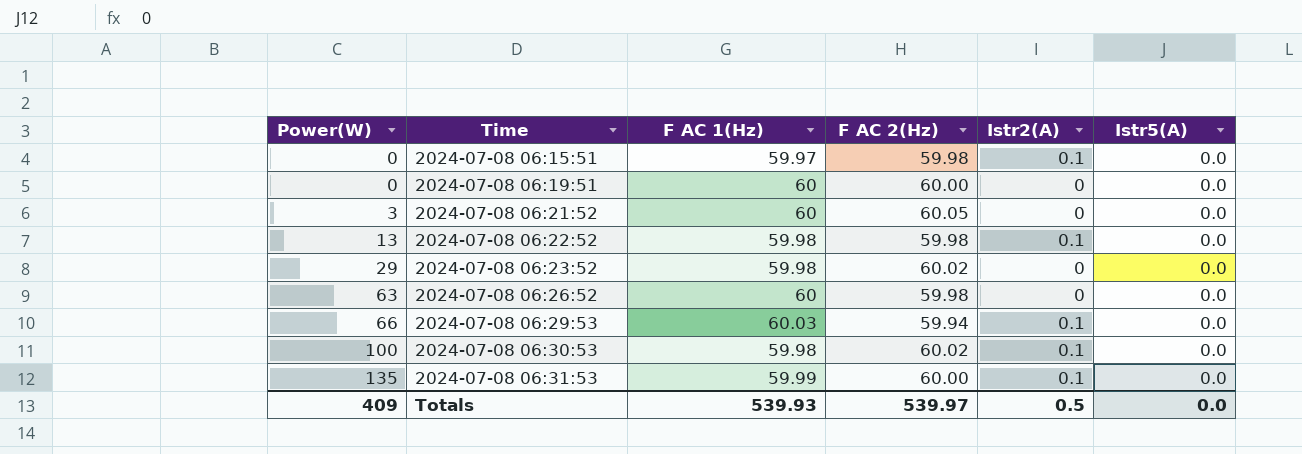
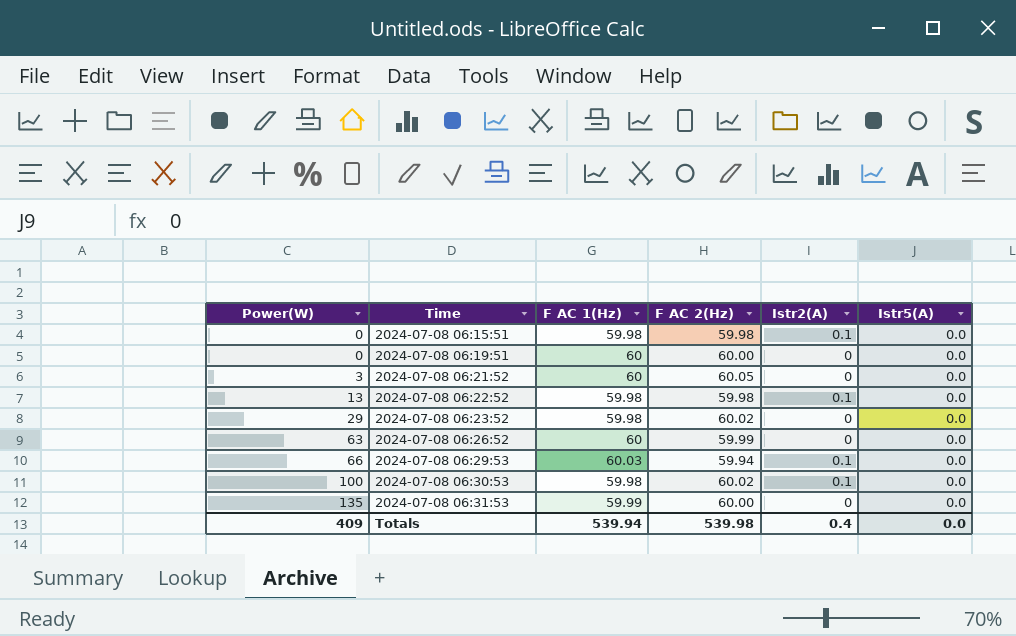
2024-07-08 06:15:51 | F AC 1(Hz): 59.97 -> 59.98
2024-07-08 06:26:52 | F AC 2(Hz): 59.98 -> 59.99
2024-07-08 06:31:53 | Istr2(A): 0.1 -> 0
Totals | F AC 1(Hz): 539.93 -> 539.94
Totals | F AC 2(Hz): 539.97 -> 539.98
Totals | Istr2(A): 0.5 -> 0.4

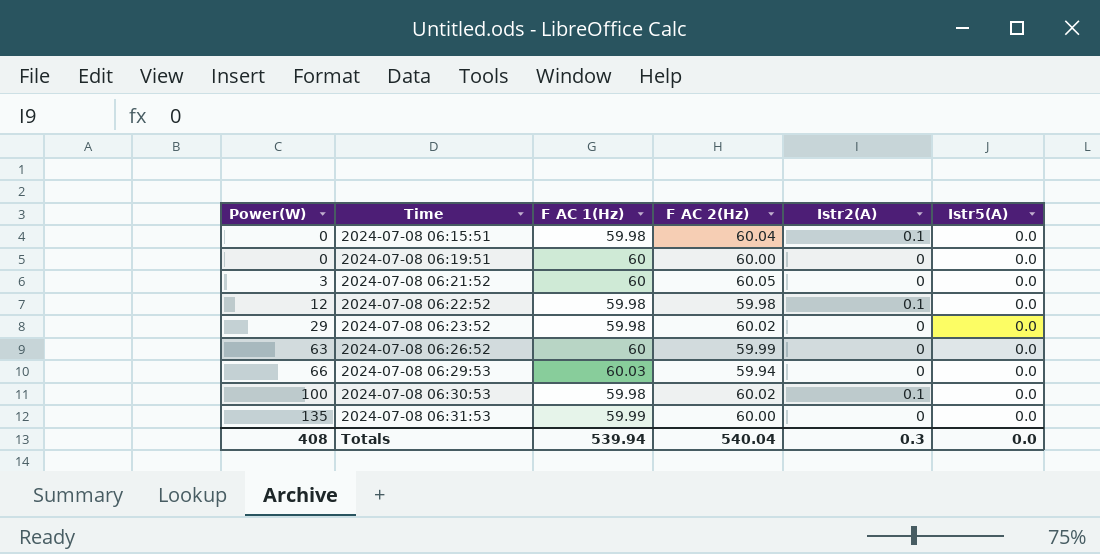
2024-07-08 06:15:51 | F AC 2(Hz): 59.98 -> 60.04
2024-07-08 06:22:52 | Power(W): 13 -> 12
2024-07-08 06:29:53 | Istr2(A): 0.1 -> 0
Totals | Power(W): 409 -> 408
Totals | F AC 2(Hz): 539.98 -> 540.04
Totals | Istr2(A): 0.4 -> 0.3

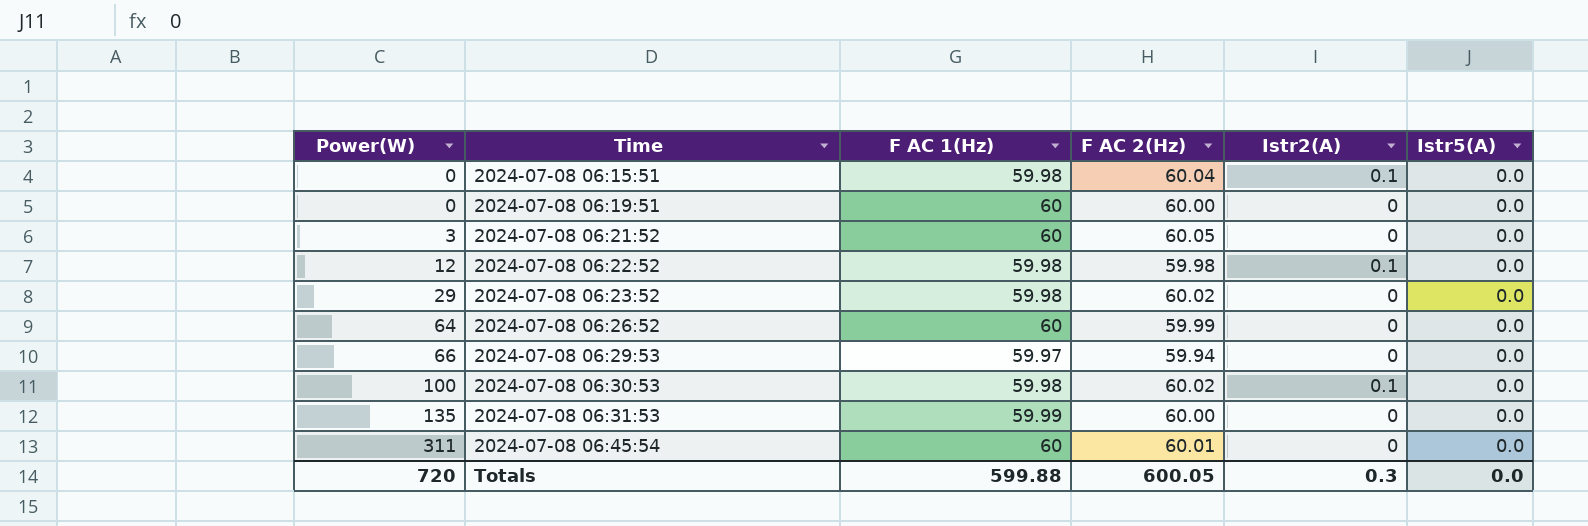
2024-07-08 06:26:52 | Power(W): 63 -> 64
2024-07-08 06:29:53 | F AC 1(Hz): 60.03 -> 59.97
row 2024-07-08 06:45:54: none -> 311 | 60 | 60.01 | 0 | 0.0
Totals | Power(W): 408 -> 720
Totals | F AC 1(Hz): 539.94 -> 599.88
Totals | F AC 2(Hz): 540.04 -> 600.05

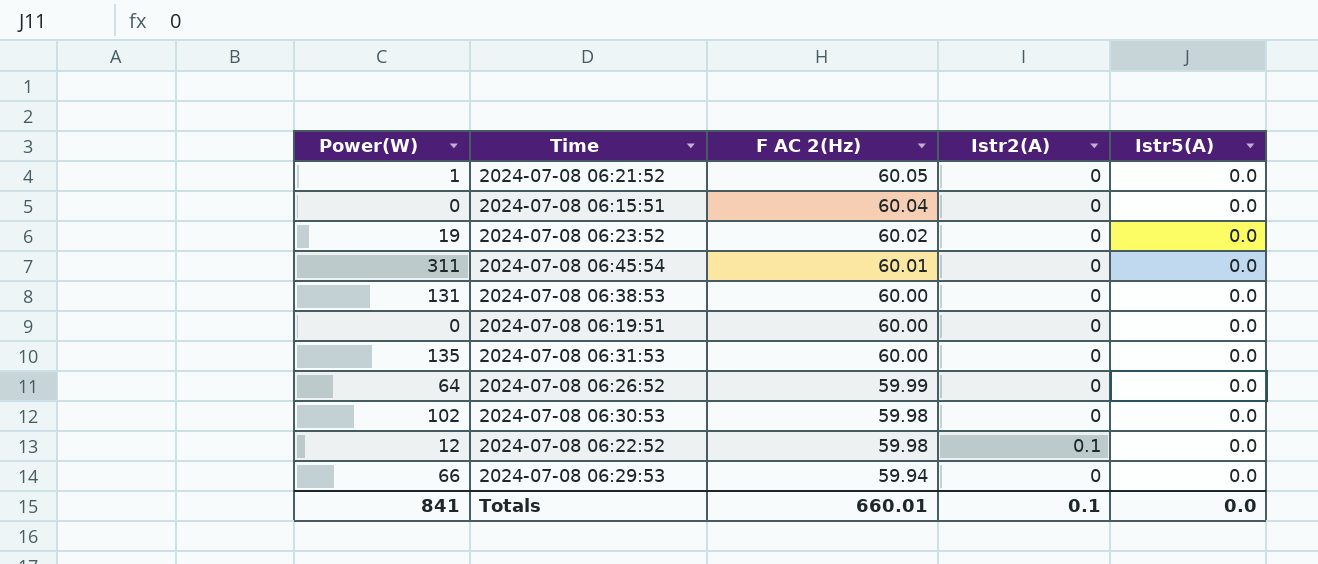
row order: Power(W) ascending -> F AC 2(Hz) descending
column F AC 1(Hz) | position: 3 -> none
2024-07-08 06:21:52 | Power(W): 3 -> 1
2024-07-08 06:15:51 | Istr2(A): 0.1 -> 0
2024-07-08 06:23:52 | Power(W): 29 -> 19
row 2024-07-08 06:38:53: none -> 131 | 60.00 | 0 | 0.0
2024-07-08 06:30:53 | Power(W): 100 -> 102
2024-07-08 06:30:53 | F AC 2(Hz): 60.02 -> 59.98
2024-07-08 06:30:53 | Istr2(A): 0.1 -> 0
Totals | Power(W): 720 -> 841
Totals | F AC 2(Hz): 600.05 -> 660.01
Totals | Istr2(A): 0.3 -> 0.1

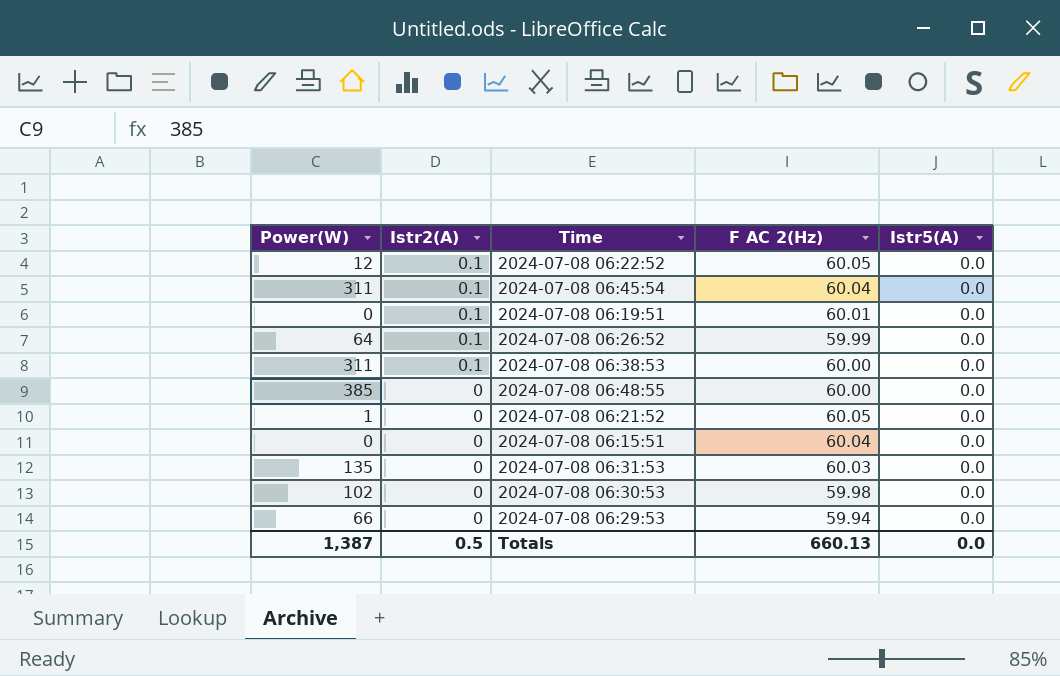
row order: F AC 2(Hz) descending -> Istr2(A) descending
column Istr2(A) | position: 4 -> 2
row 2024-07-08 06:23:52: 19 | 60.02 | 0 | 0.0 -> none
2024-07-08 06:22:52 | F AC 2(Hz): 59.98 -> 60.05
2024-07-08 06:45:54 | Istr2(A): 0 -> 0.1
2024-07-08 06:45:54 | F AC 2(Hz): 60.01 -> 60.04
2024-07-08 06:19:51 | Istr2(A): 0 -> 0.1
2024-07-08 06:19:51 | F AC 2(Hz): 60.00 -> 60.01
2024-07-08 06:26:52 | Istr2(A): 0 -> 0.1
2024-07-08 06:38:53 | Power(W): 131 -> 311
2024-07-08 06:38:53 | Istr2(A): 0 -> 0.1
row 2024-07-08 06:48:55: none -> 385 | 0 | 60.00 | 0.0
2024-07-08 06:31:53 | F AC 2(Hz): 60.00 -> 60.03
Totals | Power(W): 841 -> 1,387
Totals | Istr2(A): 0.1 -> 0.5
Totals | F AC 2(Hz): 660.01 -> 660.13

